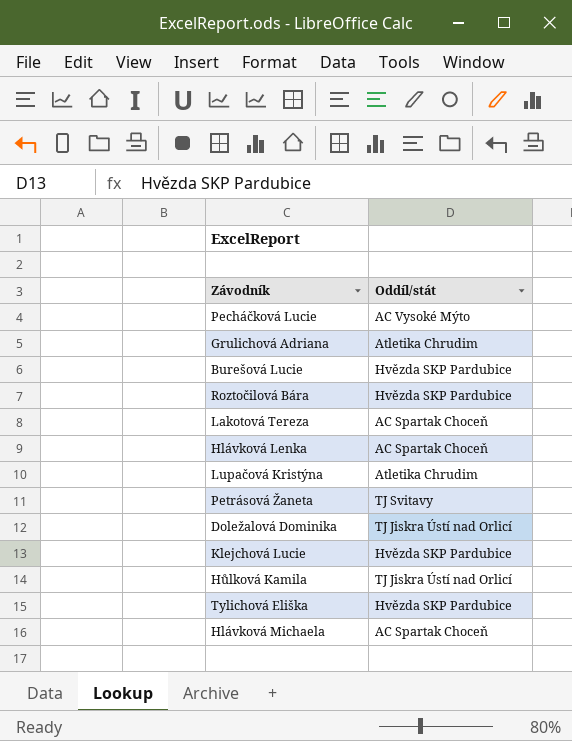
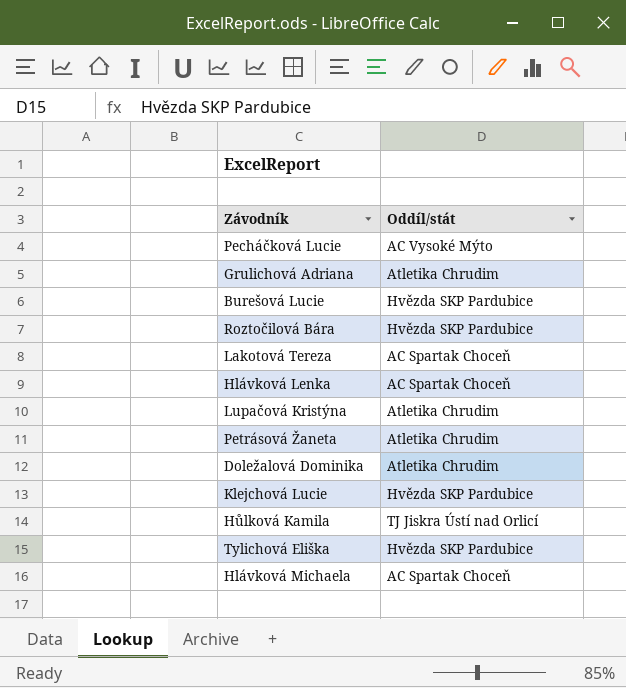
Petrásová Žaneta | Oddíl/stát: TJ Svitavy -> Atletika Chrudim
Doležalová Dominika | Oddíl/stát: TJ Jiskra Ústí nad Orlicí -> Atletika Chrudim

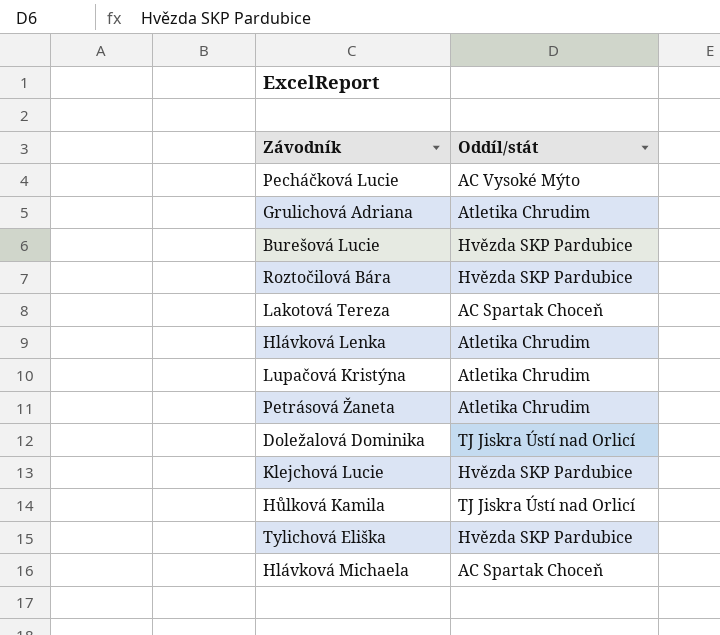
Hlávková Lenka | Oddíl/stát: AC Spartak Choceň -> Atletika Chrudim
Doležalová Dominika | Oddíl/stát: Atletika Chrudim -> TJ Jiskra Ústí nad Orlicí

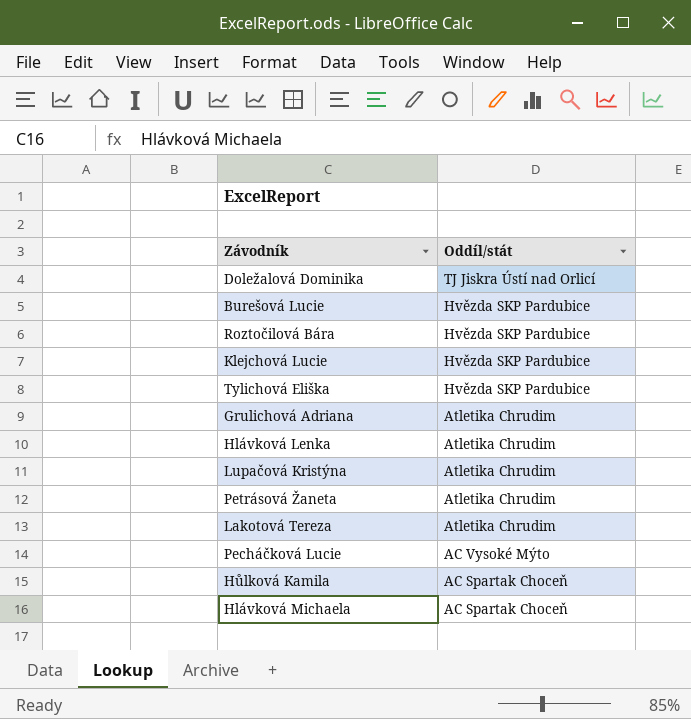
row order: none -> Oddíl/stát descending
Lakotová Tereza | Oddíl/stát: AC Spartak Choceň -> Atletika Chrudim
Hůlková Kamila | Oddíl/stát: TJ Jiskra Ústí nad Orlicí -> AC Spartak Choceň

